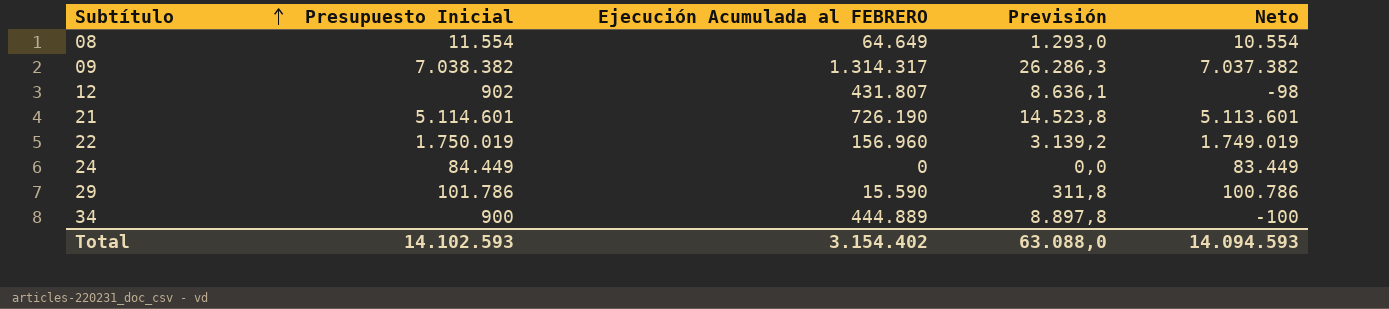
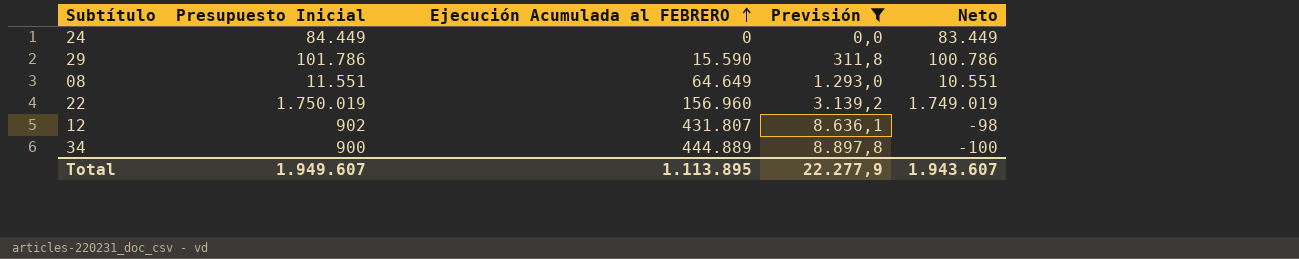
filter: none -> Previsión <= 8.897,8
row order: Subtítulo ascending -> Ejecución Acumulada al FEBRERO ascending
08 | Presupuesto Inicial: 11.554 -> 11.551
08 | Neto: 10.554 -> 10.551
Total | Presupuesto Inicial: 14.102.593 -> 1.949.607
Total | Ejecución Acumulada al FEBRERO: 3.154.402 -> 1.113.895
Total | Previsión: 63.088,0 -> 22.277,9
Total | Neto: 14.094.593 -> 1.943.607

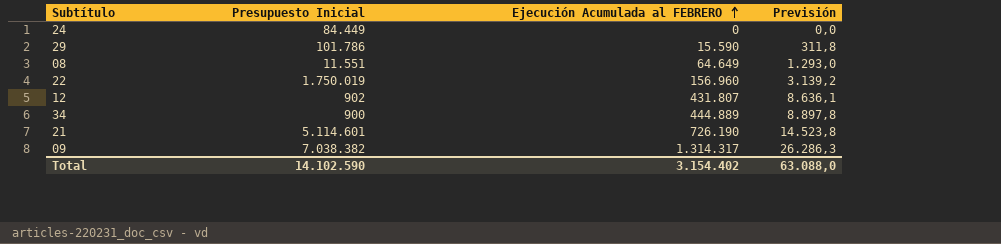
filter: Previsión <= 8.897,8 -> none
column Neto | formula: [Presupuesto Inicial] - 1000 -> none
Total | Presupuesto Inicial: 1.949.607 -> 14.102.590
Total | Ejecución Acumulada al FEBRERO: 1.113.895 -> 3.154.402
Total | Previsión: 22.277,9 -> 63.088,0

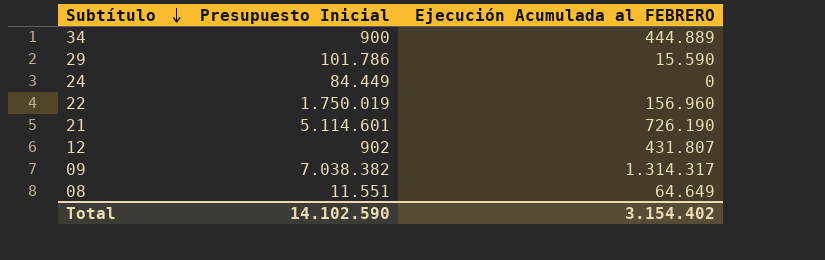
row order: Ejecución Acumulada al FEBRERO ascending -> Subtítulo descending
column Previsión | formula: [Ejecución Acumulada al FEBRERO] * 0,02 -> none

